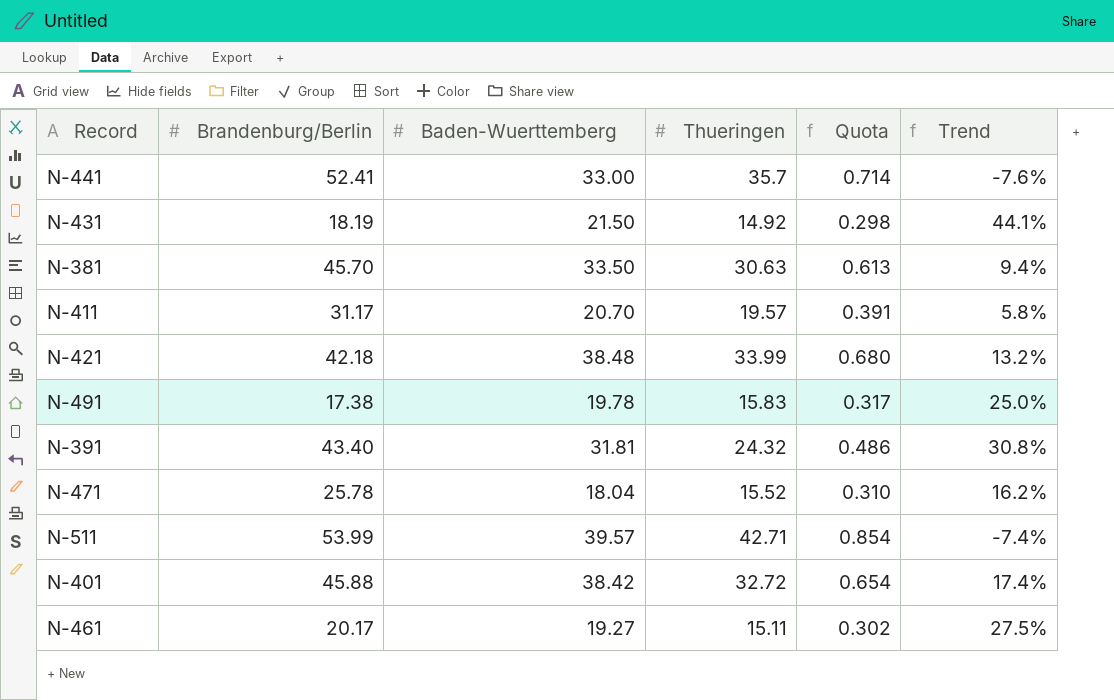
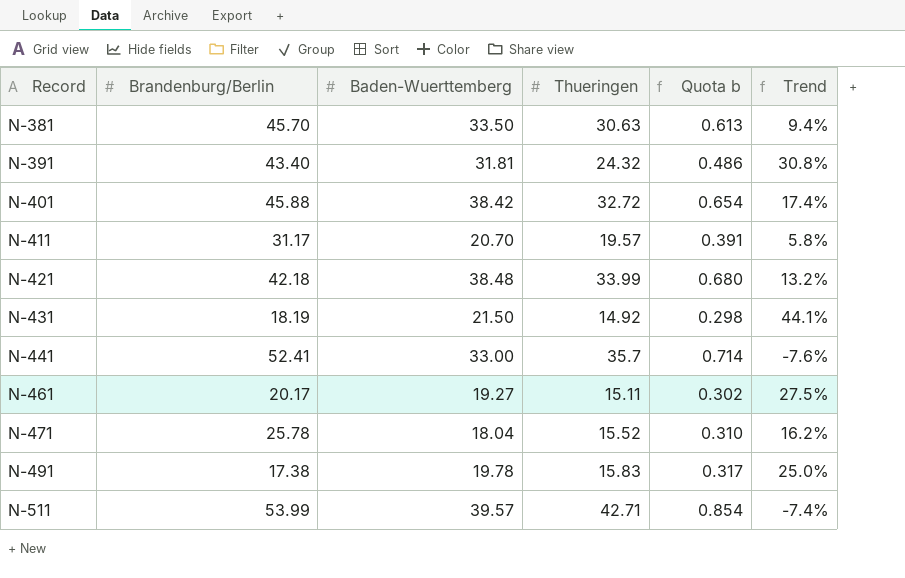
row order: none -> Record ascending
column name: Quota -> Quota b

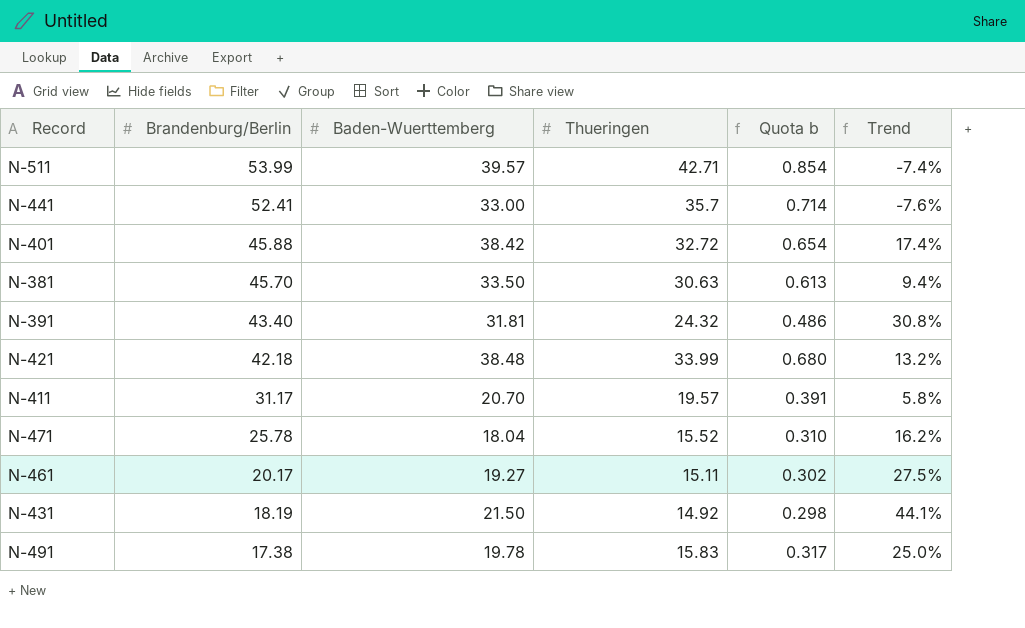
row order: Record ascending -> Brandenburg/Berlin descending

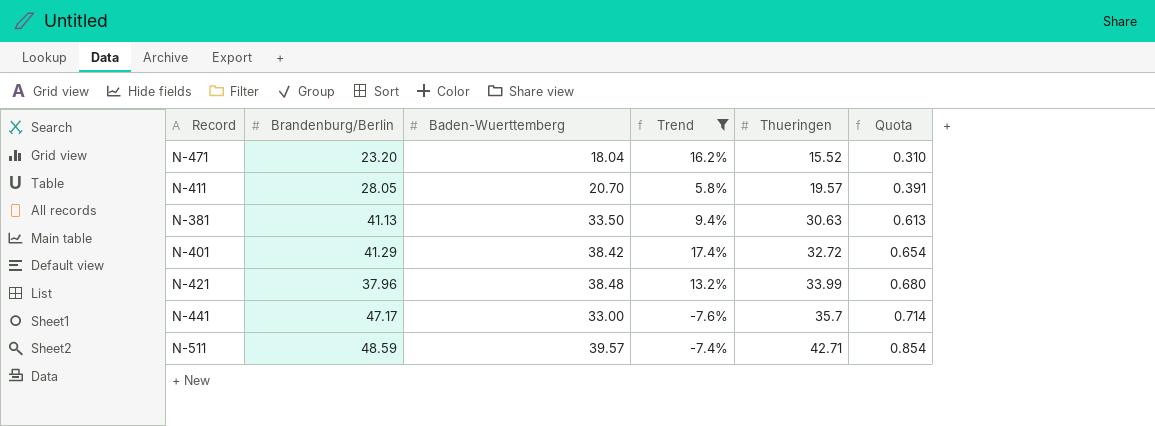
filter: none -> Trend <= 17.4%
row order: Brandenburg/Berlin descending -> Thueringen ascending
column Trend | position: 6 -> 4
column name: Quota b -> Quota
N-471 | Brandenburg/Berlin: 25.78 -> 23.20
N-411 | Brandenburg/Berlin: 31.17 -> 28.05
N-381 | Brandenburg/Berlin: 45.70 -> 41.13
N-401 | Brandenburg/Berlin: 45.88 -> 41.29
N-421 | Brandenburg/Berlin: 42.18 -> 37.96
N-441 | Brandenburg/Berlin: 52.41 -> 47.17
N-511 | Brandenburg/Berlin: 53.99 -> 48.59

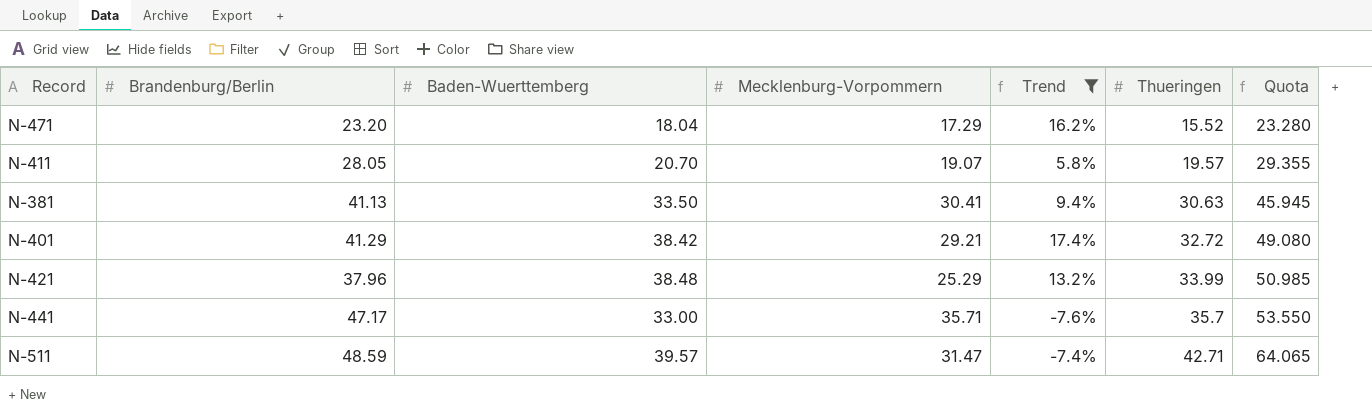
column Mecklenburg-Vorpommern | position: none -> 4
column Quota | formula: [Thueringen] * 0.02 -> [Thueringen] * 1.5

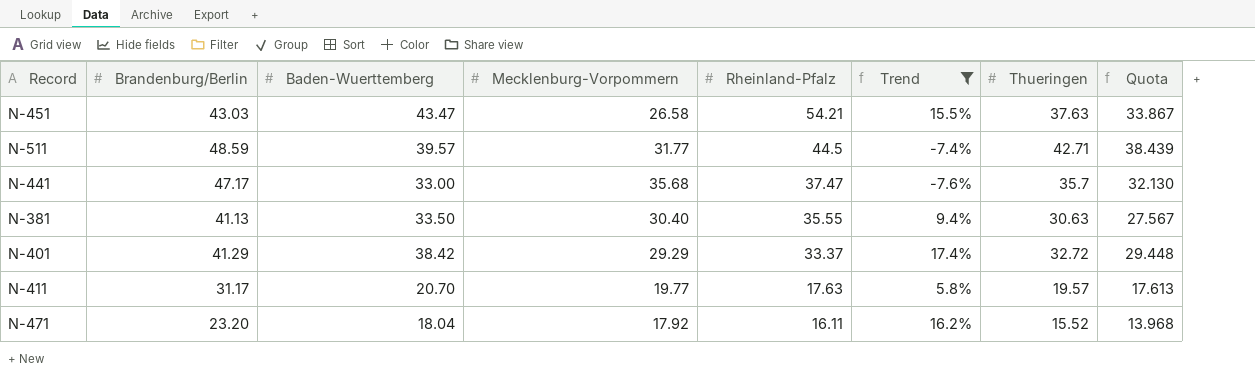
row order: Thueringen ascending -> Rheinland-Pfalz descending
column Rheinland-Pfalz | position: none -> 5
column Quota | formula: [Thueringen] * 1.5 -> [Thueringen] * 0.9
row N-421: 37.96 | 38.48 | 25.29 | 13.2% | 33.99 | 50.985 -> none
row N-451: none -> 43.03 | 43.47 | 26.58 | 54.21 | 15.5% | 37.63 | 33.867
N-511 | Mecklenburg-Vorpommern: 31.47 -> 31.77
N-441 | Mecklenburg-Vorpommern: 35.71 -> 35.68
N-381 | Mecklenburg-Vorpommern: 30.41 -> 30.40
N-401 | Mecklenburg-Vorpommern: 29.21 -> 29.29
N-411 | Brandenburg/Berlin: 28.05 -> 31.17
N-411 | Mecklenburg-Vorpommern: 19.07 -> 19.77
N-471 | Mecklenburg-Vorpommern: 17.29 -> 17.92

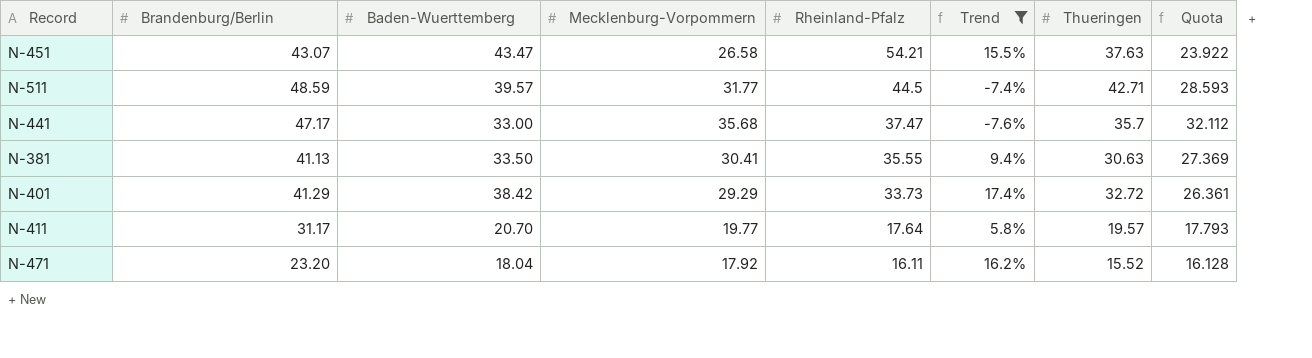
column Quota | formula: [Thueringen] * 0.9 -> [Mecklenburg-Vorpommern] * 0.9
N-451 | Brandenburg/Berlin: 43.03 -> 43.07
N-381 | Mecklenburg-Vorpommern: 30.40 -> 30.41
N-401 | Rheinland-Pfalz: 33.37 -> 33.73
N-411 | Rheinland-Pfalz: 17.63 -> 17.64

